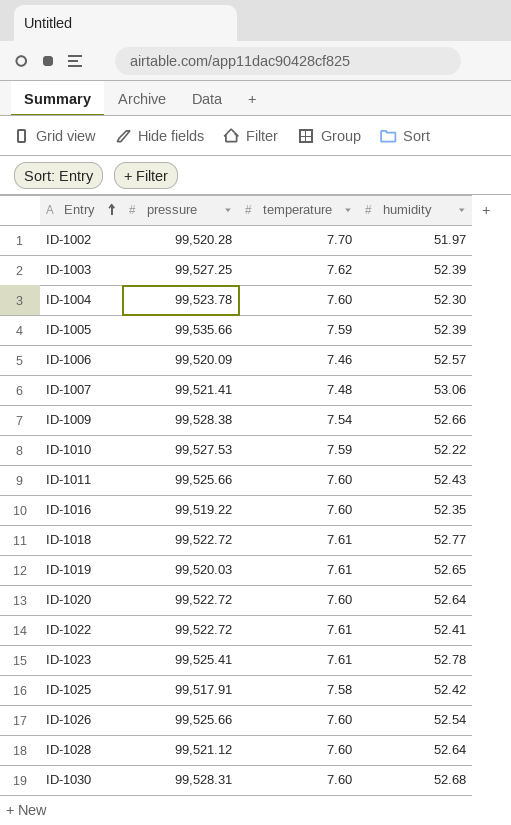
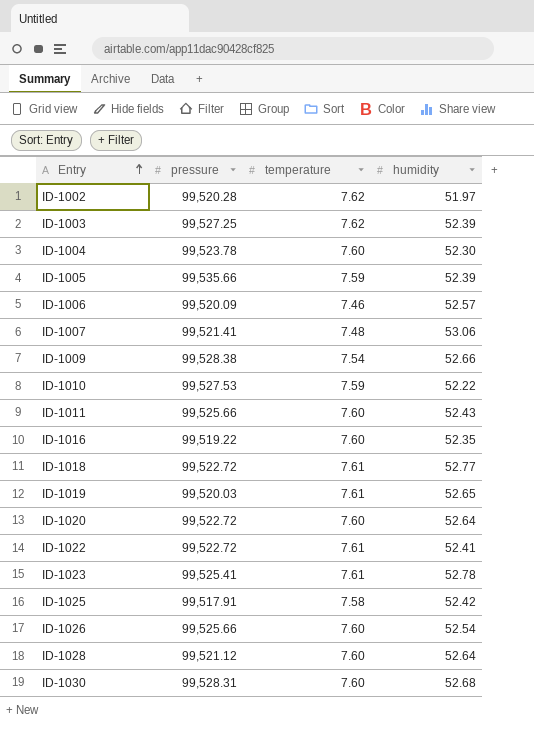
ID-1002 | temperature: 7.70 -> 7.62

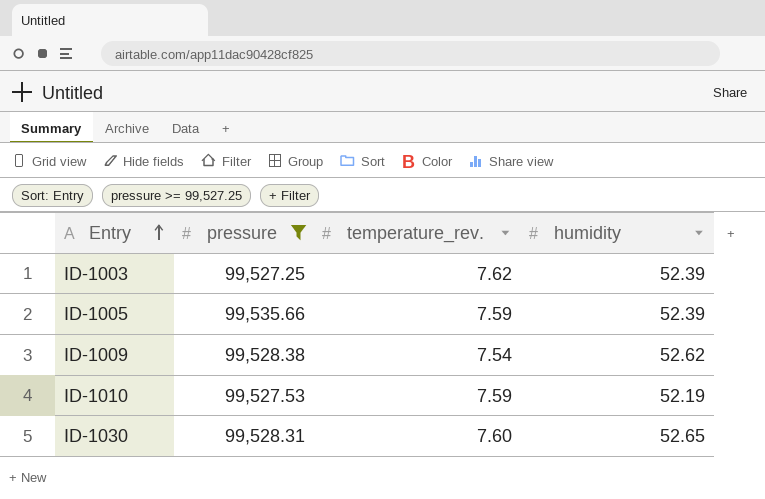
filter: none -> pressure >= 99,527.25
column name: temperature -> temperature_rev.
ID-1009 | humidity: 52.66 -> 52.62
ID-1010 | humidity: 52.22 -> 52.19
ID-1030 | humidity: 52.68 -> 52.65

